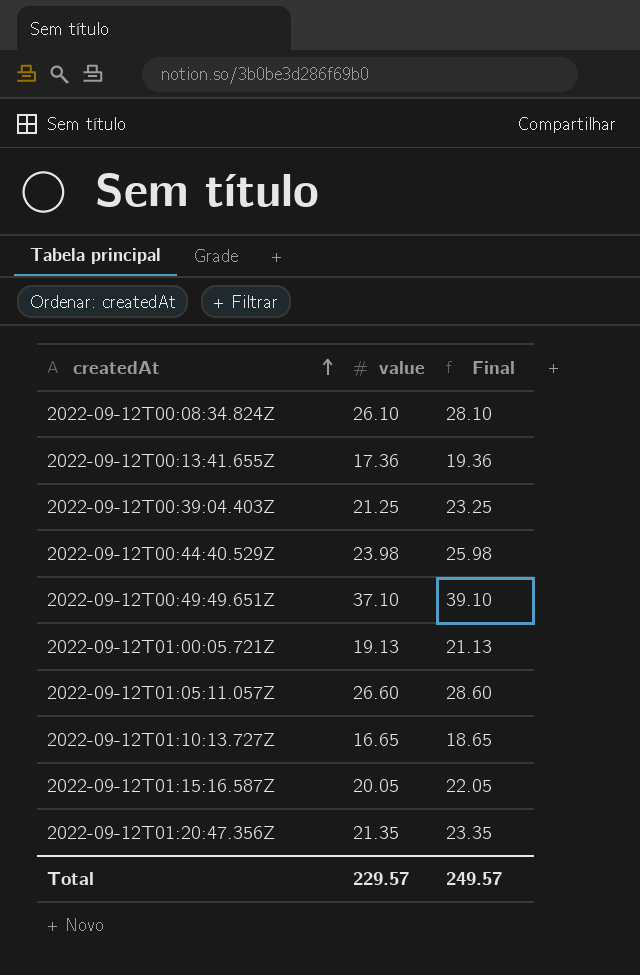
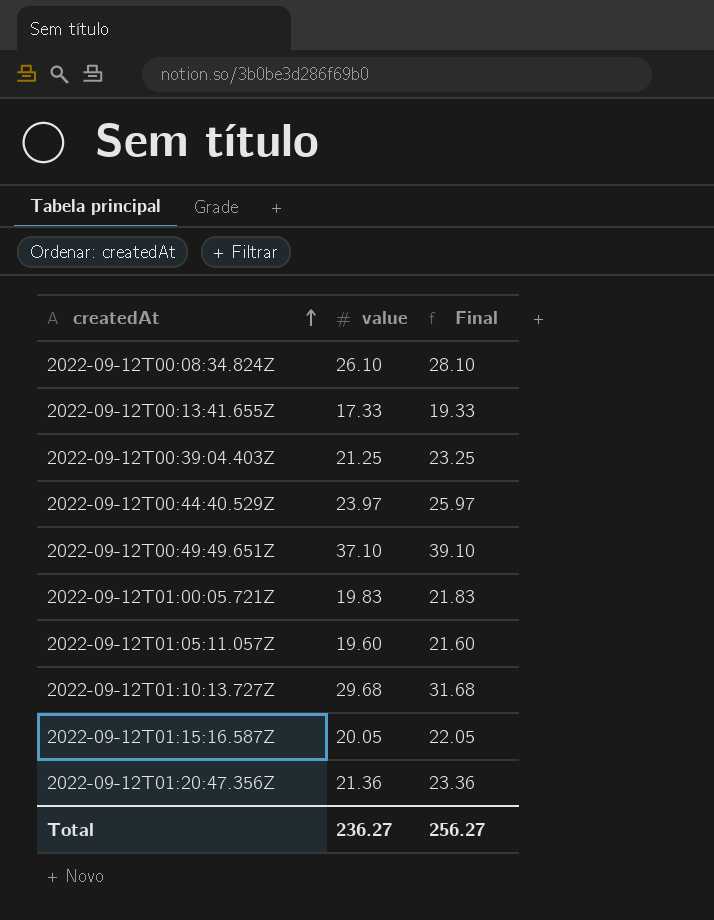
2022-09-12T00:13:41.655Z | value: 17.36 -> 17.33
2022-09-12T00:13:41.655Z | Final: 19.36 -> 19.33
2022-09-12T00:44:40.529Z | value: 23.98 -> 23.97
2022-09-12T00:44:40.529Z | Final: 25.98 -> 25.97
2022-09-12T01:00:05.721Z | value: 19.13 -> 19.83
2022-09-12T01:00:05.721Z | Final: 21.13 -> 21.83
2022-09-12T01:05:11.057Z | value: 26.60 -> 19.60
2022-09-12T01:05:11.057Z | Final: 28.60 -> 21.60
2022-09-12T01:10:13.727Z | value: 16.65 -> 29.68
2022-09-12T01:10:13.727Z | Final: 18.65 -> 31.68
2022-09-12T01:20:47.356Z | value: 21.35 -> 21.36
2022-09-12T01:20:47.356Z | Final: 23.35 -> 23.36
Total | value: 229.57 -> 236.27
Total | Final: 249.57 -> 256.27

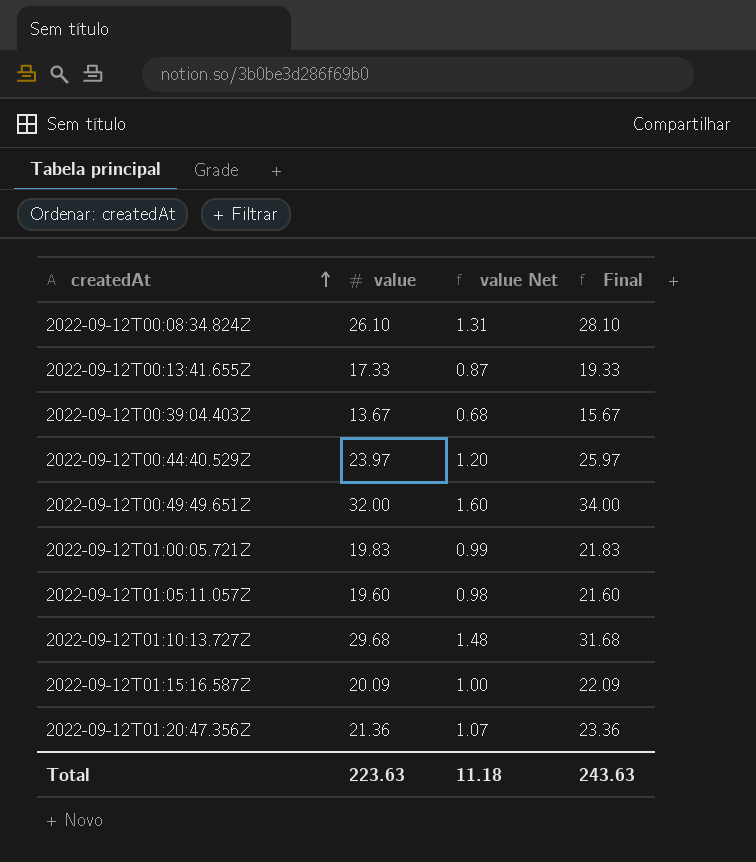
column value Net | formula: none -> [value] * 0.05
2022-09-12T00:39:04.403Z | value: 21.25 -> 13.67
2022-09-12T00:39:04.403Z | Final: 23.25 -> 15.67
2022-09-12T00:49:49.651Z | value: 37.10 -> 32.00
2022-09-12T00:49:49.651Z | Final: 39.10 -> 34.00
2022-09-12T01:15:16.587Z | value: 20.05 -> 20.09
2022-09-12T01:15:16.587Z | Final: 22.05 -> 22.09
Total | value: 236.27 -> 223.63
Total | Final: 256.27 -> 243.63

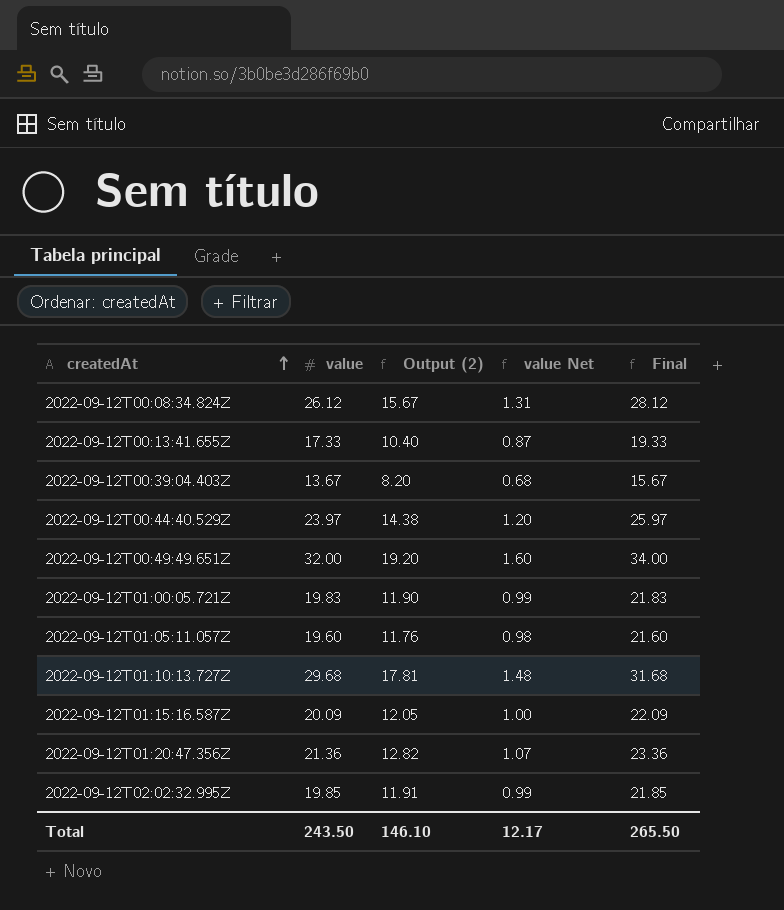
column Output (2) | formula: none -> [value] * 0.6
2022-09-12T00:08:34.824Z | value: 26.10 -> 26.12
2022-09-12T00:08:34.824Z | Final: 28.10 -> 28.12
row 2022-09-12T02:02:32.995Z: none -> 19.85 | 11.91 | 0.99 | 21.85
Total | value: 223.63 -> 243.50
Total | value Net: 11.18 -> 12.17
Total | Final: 243.63 -> 265.50

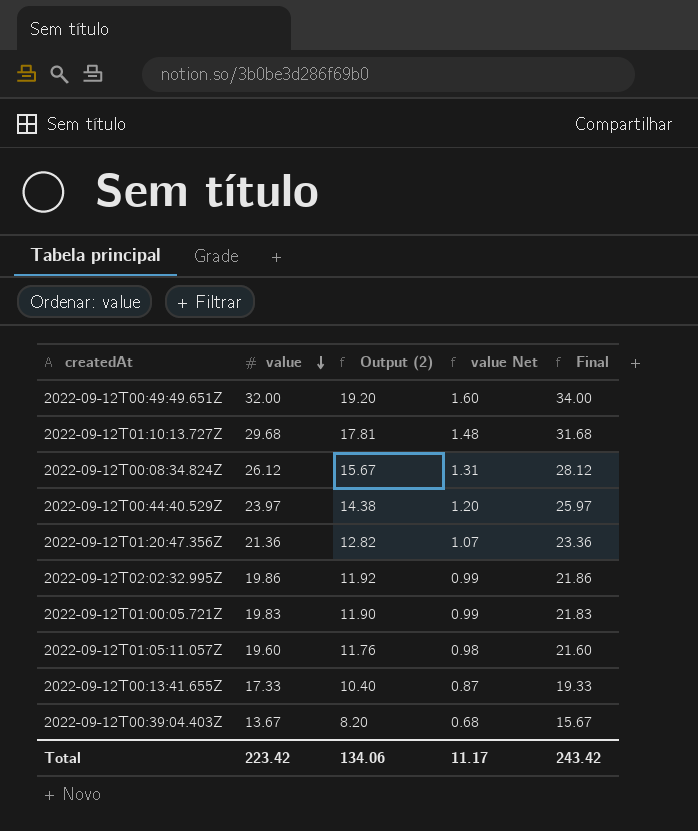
row order: createdAt ascending -> value descending
row 2022-09-12T01:15:16.587Z: 20.09 | 12.05 | 1.00 | 22.09 -> none
2022-09-12T02:02:32.995Z | value: 19.85 -> 19.86
2022-09-12T02:02:32.995Z | Output (2): 11.91 -> 11.92
2022-09-12T02:02:32.995Z | Final: 21.85 -> 21.86
Total | value: 243.50 -> 223.42
Total | Output (2): 146.10 -> 134.06
Total | value Net: 12.17 -> 11.17
Total | Final: 265.50 -> 243.42

